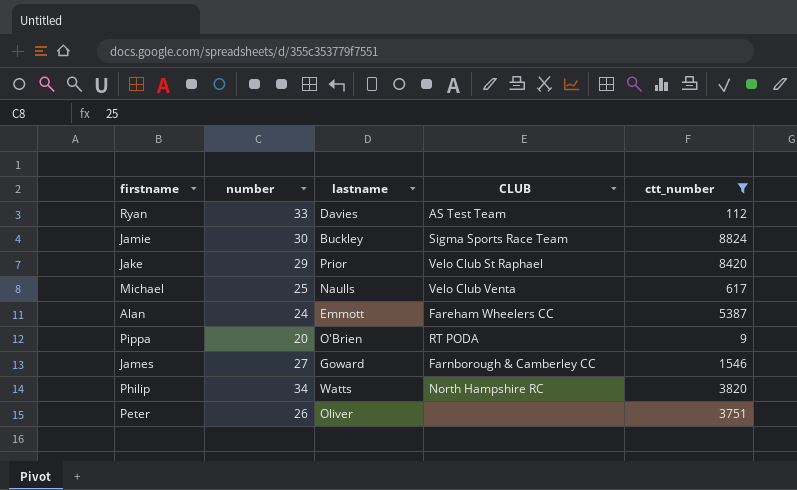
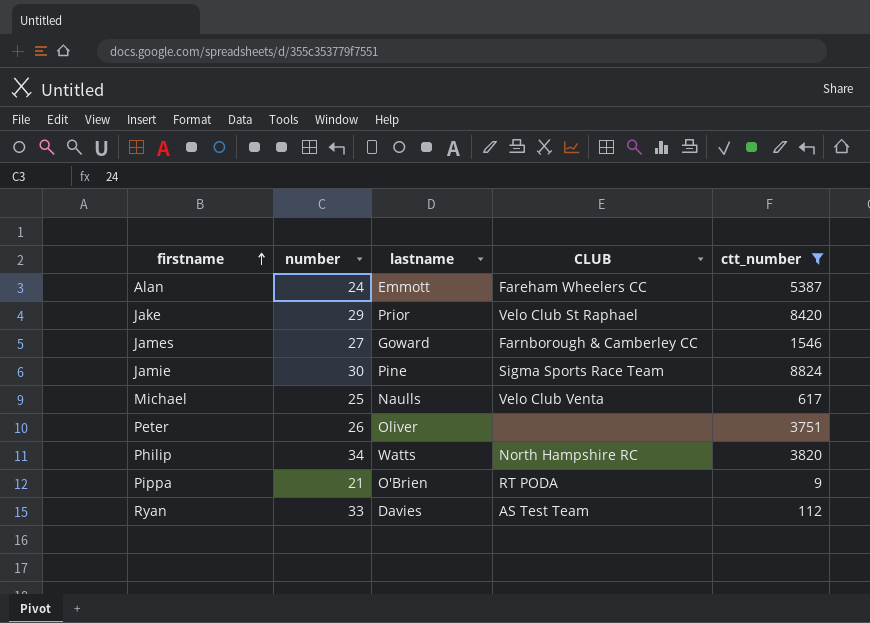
row order: none -> firstname ascending
Jamie | lastname: Buckley -> Pine
Pippa | number: 20 -> 21

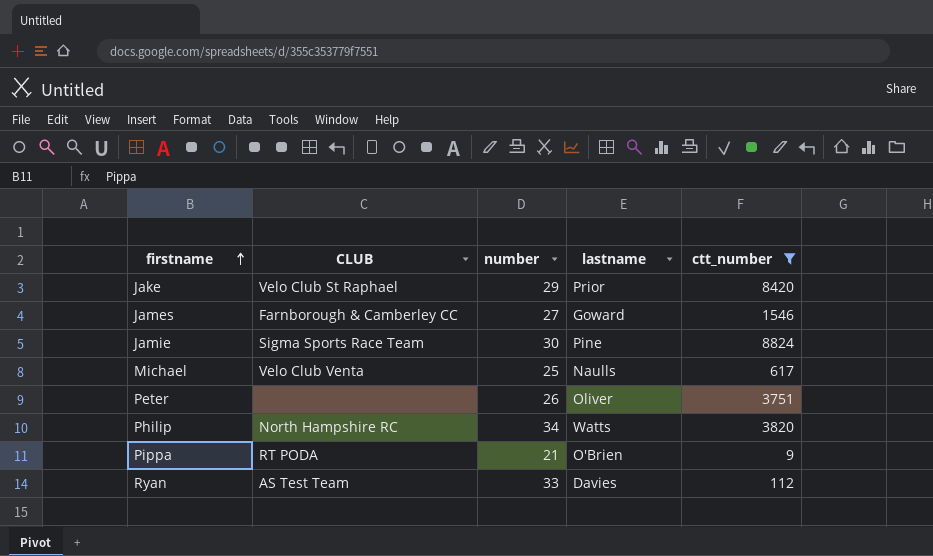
column CLUB | position: 4 -> 2
row Alan: 24 | Emmott | Fareham Wheelers CC | 5387 -> none

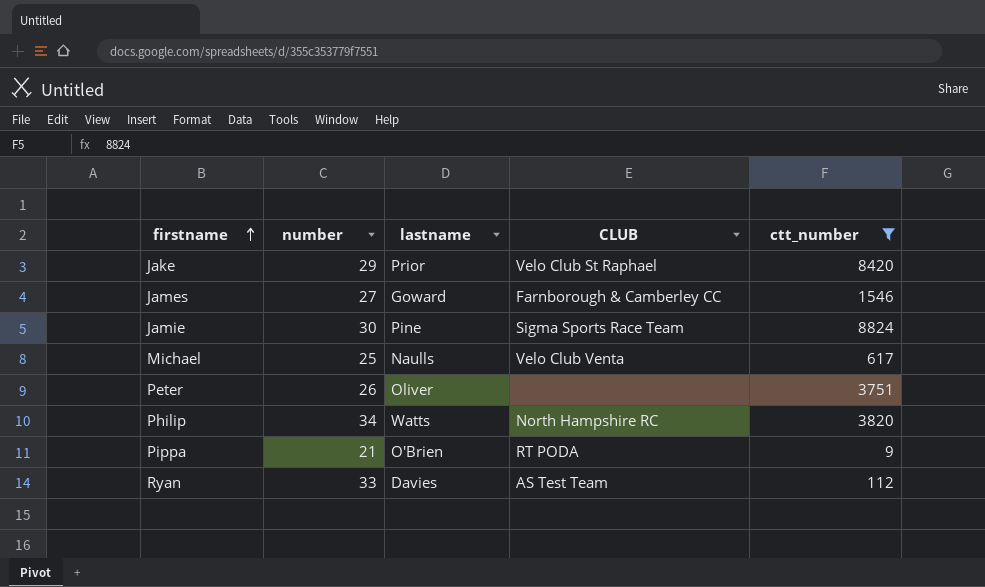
column CLUB | position: 2 -> 4

